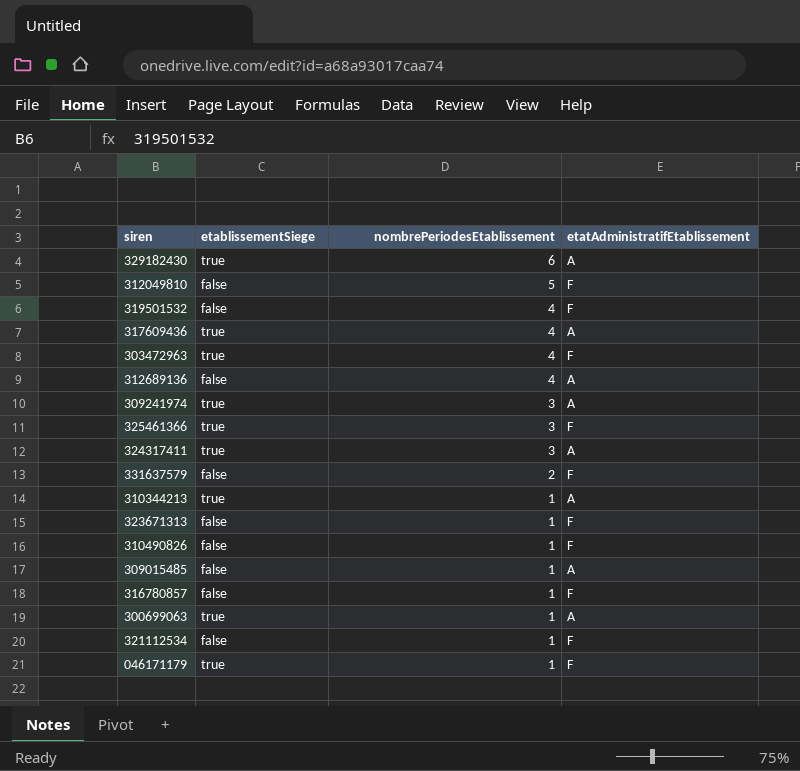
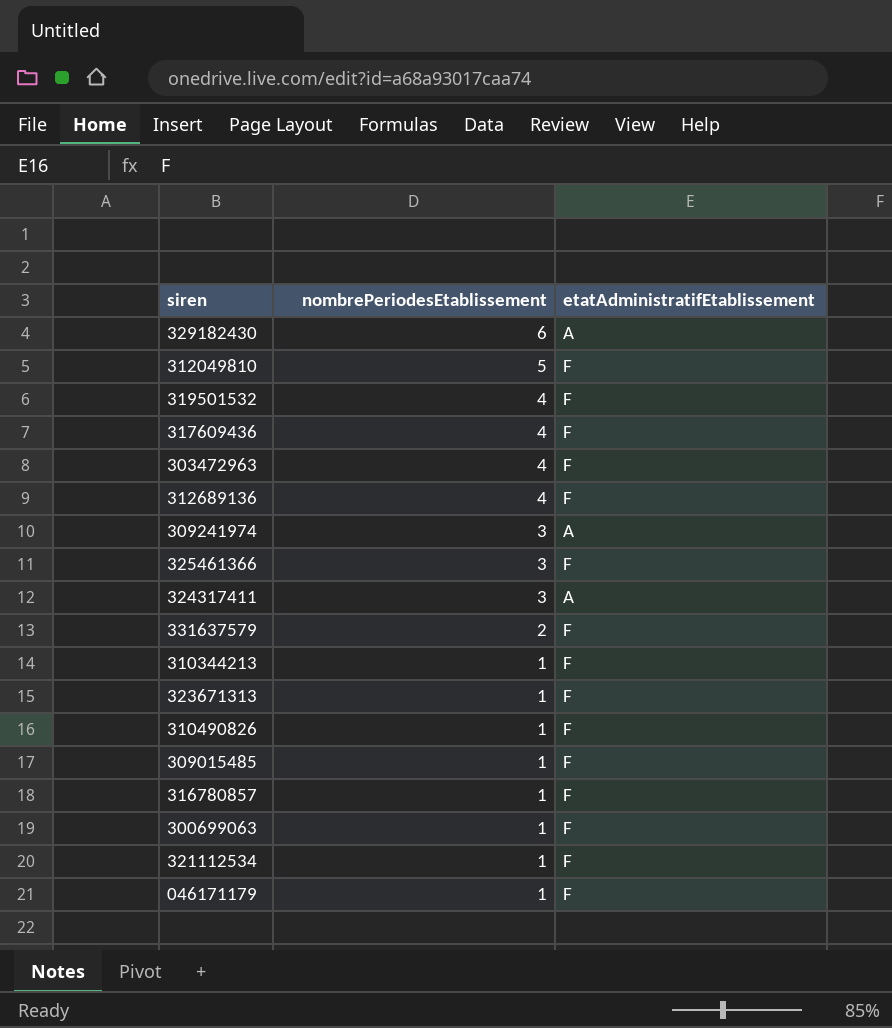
column etablissementSiege | position: 2 -> none
317609436 | etatAdministratifEtablissement: A -> F
312689136 | etatAdministratifEtablissement: A -> F
310344213 | etatAdministratifEtablissement: A -> F
309015485 | etatAdministratifEtablissement: A -> F
300699063 | etatAdministratifEtablissement: A -> F

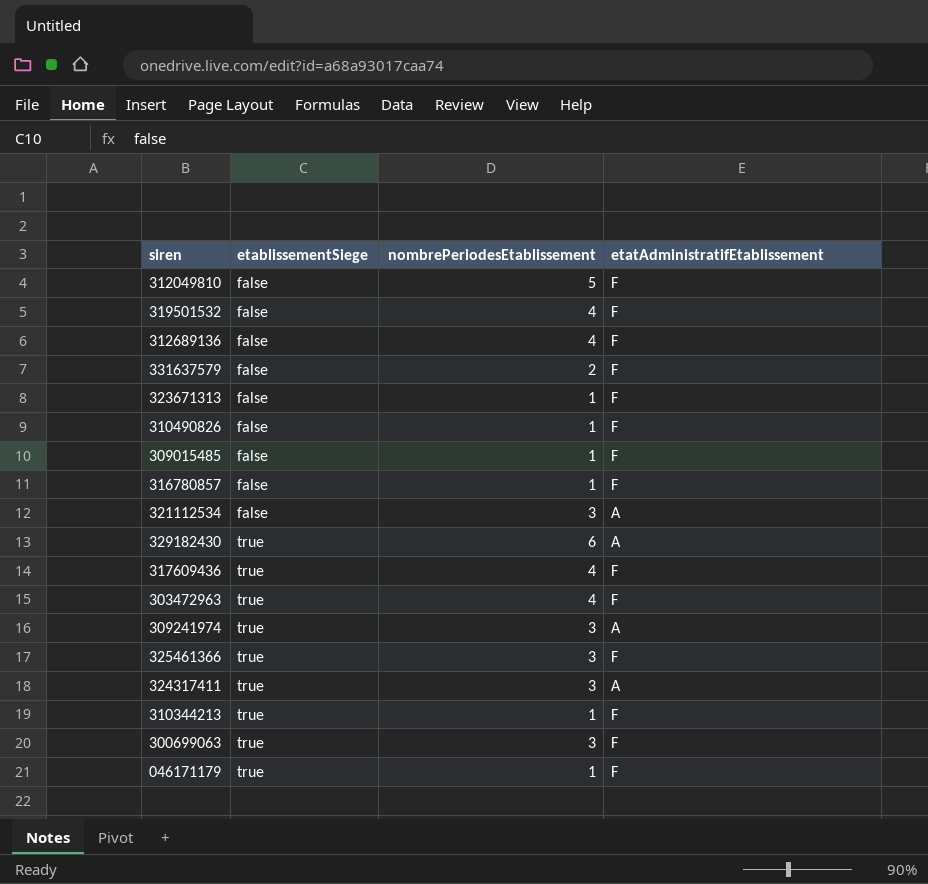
row order: nombrePeriodesEtablissement descending -> etablissementSiege ascending
column etablissementSiege | position: none -> 2
321112534 | nombrePeriodesEtablissement: 1 -> 3
321112534 | etatAdministratifEtablissement: F -> A
300699063 | nombrePeriodesEtablissement: 1 -> 3

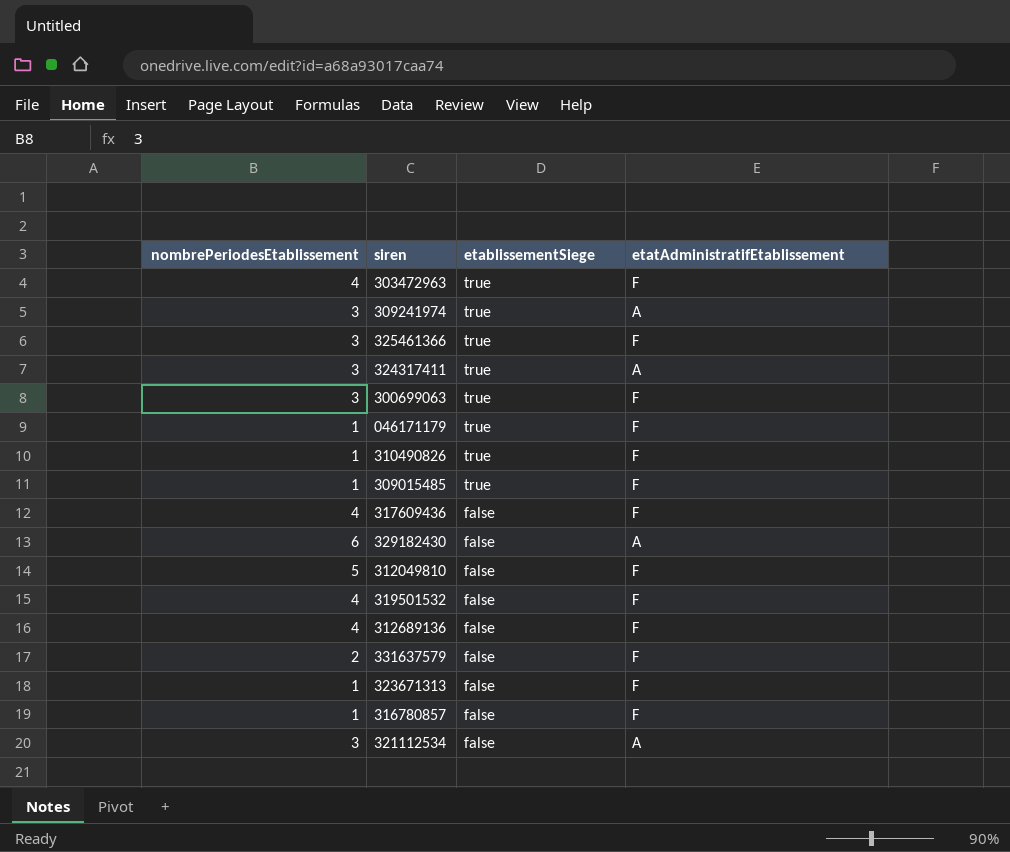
row order: etablissementSiege ascending -> etablissementSiege descending
column nombrePeriodesEtablissement | position: 3 -> 1
row 310344213: true | 1 | F -> none
310490826 | etablissementSiege: false -> true
309015485 | etablissementSiege: false -> true
317609436 | etablissementSiege: true -> false
329182430 | etablissementSiege: true -> false

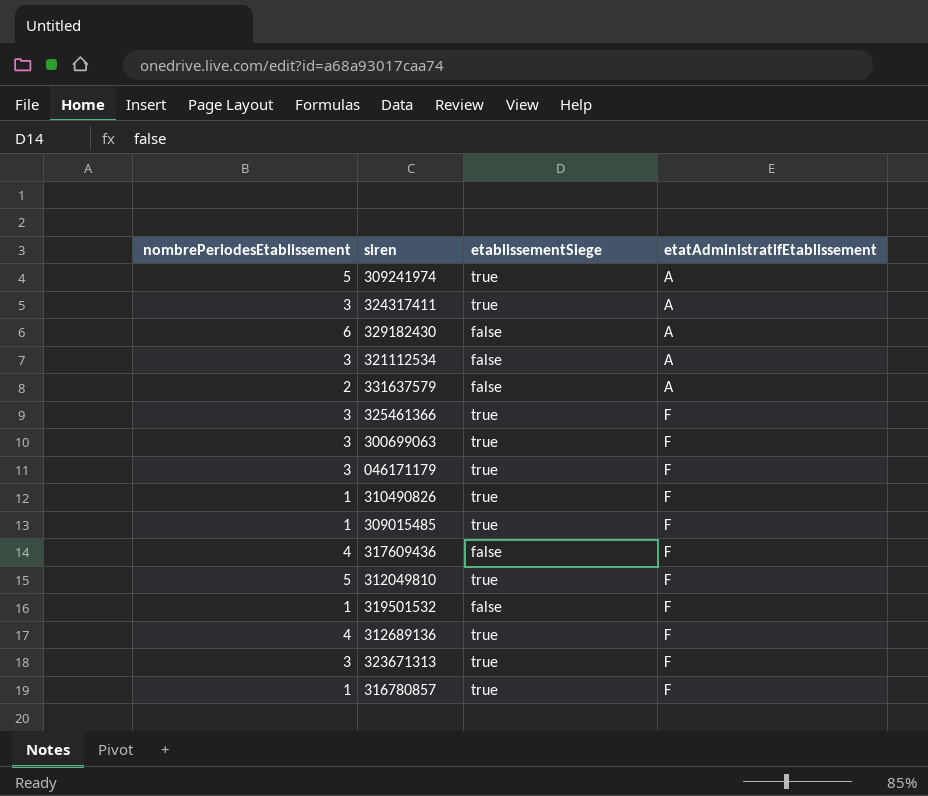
row order: etablissementSiege descending -> etatAdministratifEtablissement ascending
row 303472963: 4 | true | F -> none
309241974 | nombrePeriodesEtablissement: 3 -> 5
331637579 | etatAdministratifEtablissement: F -> A
046171179 | nombrePeriodesEtablissement: 1 -> 3
312049810 | etablissementSiege: false -> true
319501532 | nombrePeriodesEtablissement: 4 -> 1
312689136 | etablissementSiege: false -> true
323671313 | nombrePeriodesEtablissement: 1 -> 3
323671313 | etablissementSiege: false -> true
316780857 | etablissementSiege: false -> true

